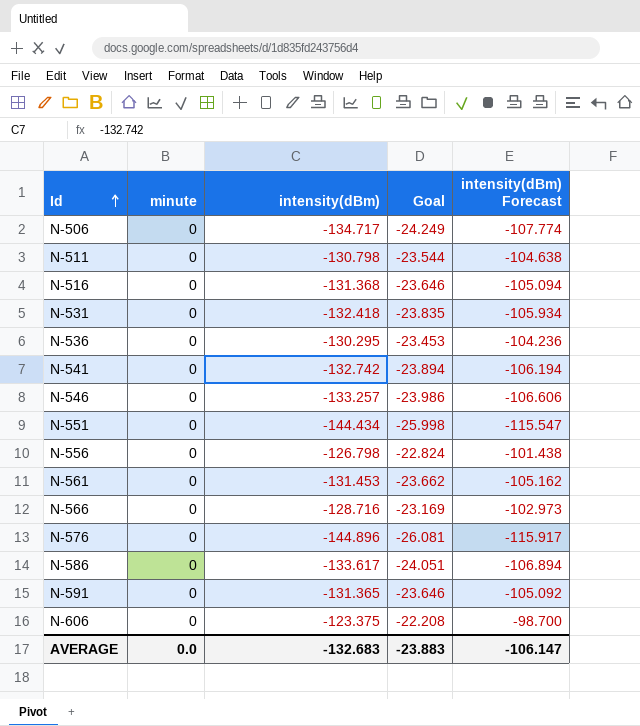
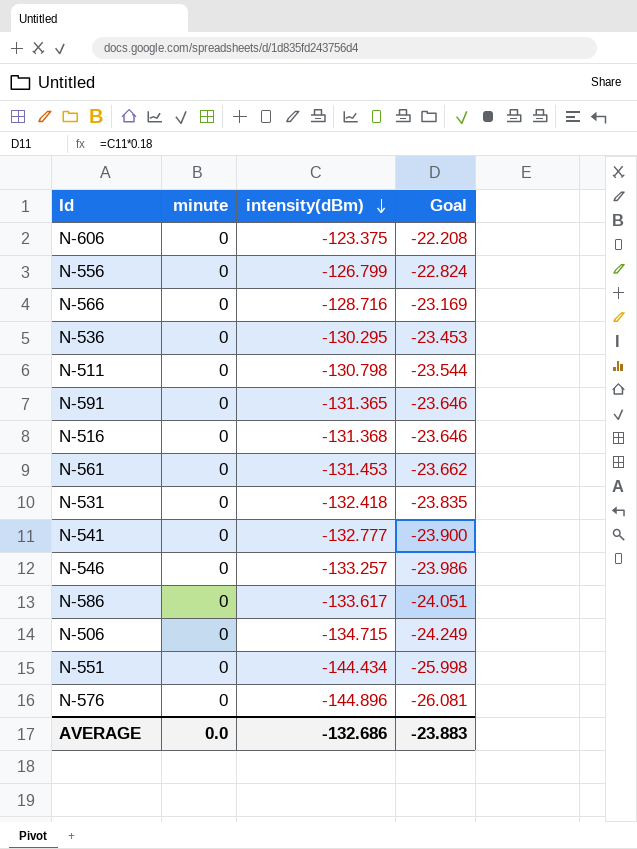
row order: Id ascending -> intensity(dBm) descending
column intensity(dBm) Forecast | formula: [intensity(dBm)] * 0.8 -> none
N-556 | intensity(dBm): -126.798 -> -126.799
N-541 | intensity(dBm): -132.742 -> -132.777
N-541 | Goal: -23.894 -> -23.900
N-506 | intensity(dBm): -134.717 -> -134.715
AVERAGE | intensity(dBm): -132.683 -> -132.686

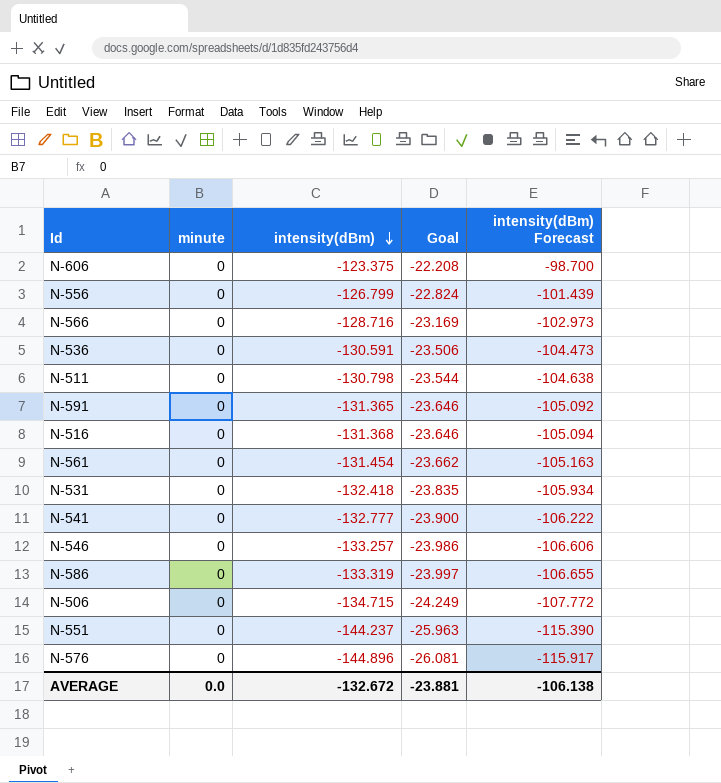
column intensity(dBm) Forecast | formula: none -> [intensity(dBm)] * 0.8
N-536 | intensity(dBm): -130.295 -> -130.591
N-536 | Goal: -23.453 -> -23.506
N-561 | intensity(dBm): -131.453 -> -131.454
N-586 | intensity(dBm): -133.617 -> -133.319
N-586 | Goal: -24.051 -> -23.997
N-551 | intensity(dBm): -144.434 -> -144.237
N-551 | Goal: -25.998 -> -25.963
AVERAGE | intensity(dBm): -132.686 -> -132.672
AVERAGE | Goal: -23.883 -> -23.881

